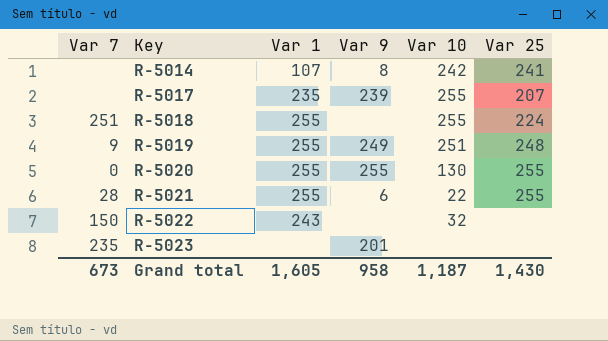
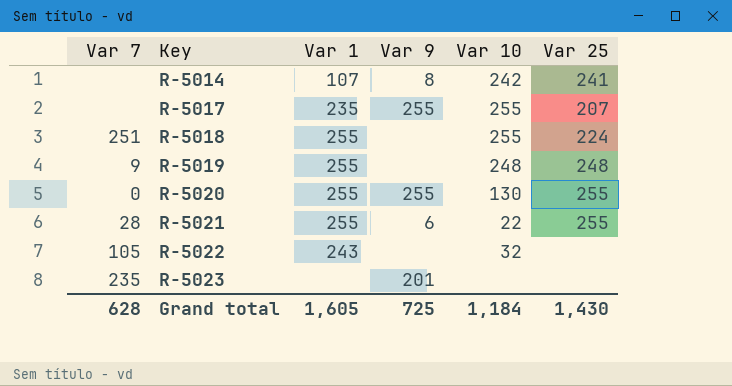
R-5017 | Var 9: 239 -> 255
R-5019 | Var 9: 249 -> none
R-5019 | Var 10: 251 -> 248
R-5022 | Var 7: 150 -> 105
Grand total | Var 7: 673 -> 628
Grand total | Var 9: 958 -> 725
Grand total | Var 10: 1,187 -> 1,184

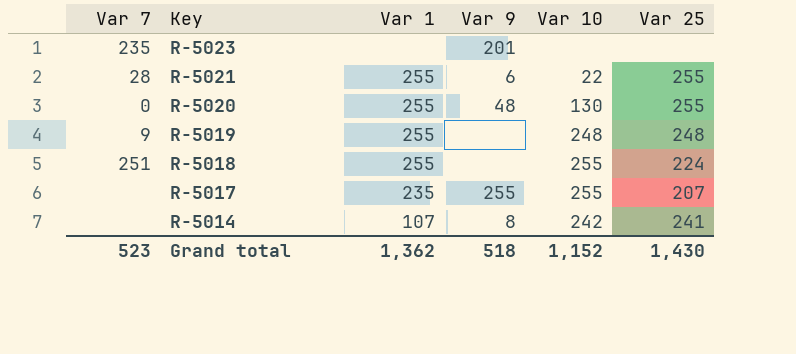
row order: Key ascending -> Key descending
row R-5022: 105 | 243 | none | 32 | none -> none
R-5020 | Var 9: 255 -> 48
Grand total | Var 7: 628 -> 523
Grand total | Var 1: 1,605 -> 1,362
Grand total | Var 9: 725 -> 518
Grand total | Var 10: 1,184 -> 1,152

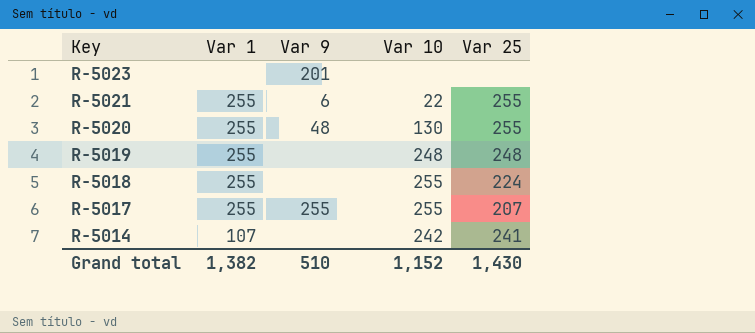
column Var 7 | position: 1 -> none
R-5017 | Var 1: 235 -> 255
R-5014 | Var 9: 8 -> none
Grand total | Var 1: 1,362 -> 1,382
Grand total | Var 9: 518 -> 510

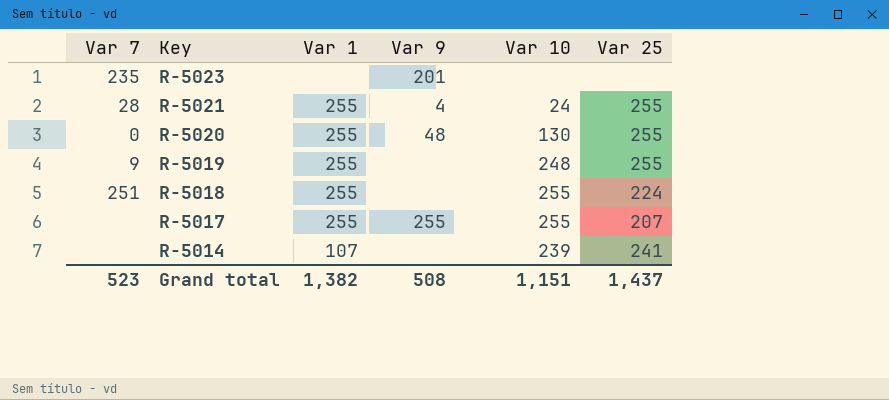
column Var 7 | position: none -> 1
R-5021 | Var 9: 6 -> 4
R-5021 | Var 10: 22 -> 24
R-5019 | Var 25: 248 -> 255
R-5014 | Var 10: 242 -> 239
Grand total | Var 9: 510 -> 508
Grand total | Var 10: 1,152 -> 1,151
Grand total | Var 25: 1,430 -> 1,437

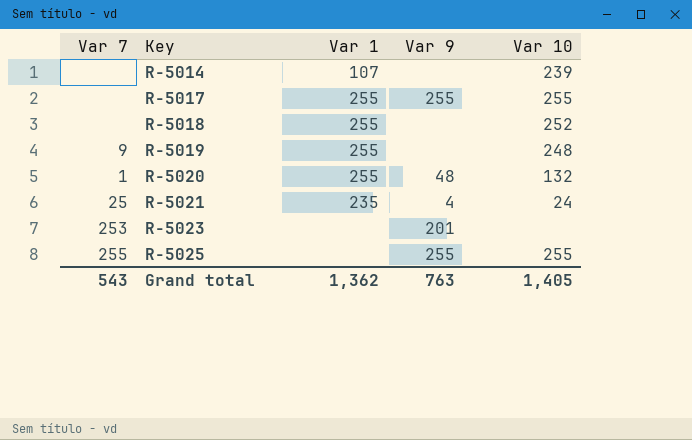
row order: Key descending -> Key ascending
column Var 25 | position: 6 -> none
R-5018 | Var 7: 251 -> none
R-5018 | Var 10: 255 -> 252
R-5020 | Var 7: 0 -> 1
R-5020 | Var 10: 130 -> 132
R-5021 | Var 7: 28 -> 25
R-5021 | Var 1: 255 -> 235
R-5023 | Var 7: 235 -> 253
row R-5025: none -> 255 | none | 255 | 255
Grand total | Var 7: 523 -> 543
Grand total | Var 1: 1,382 -> 1,362
Grand total | Var 9: 508 -> 763
Grand total | Var 10: 1,151 -> 1,405

